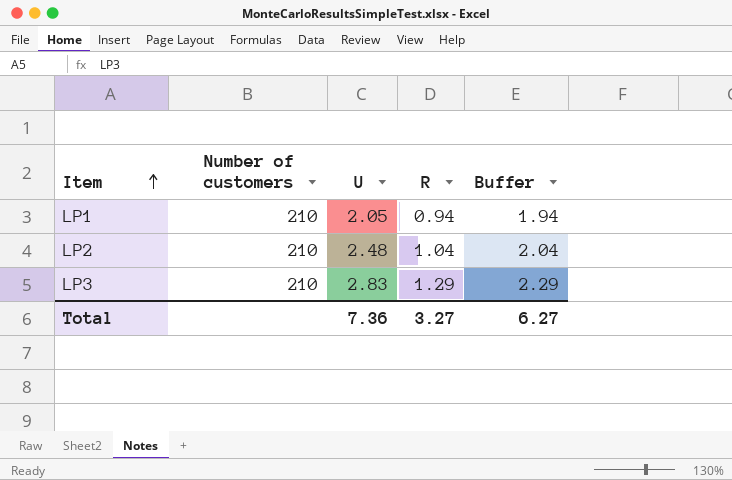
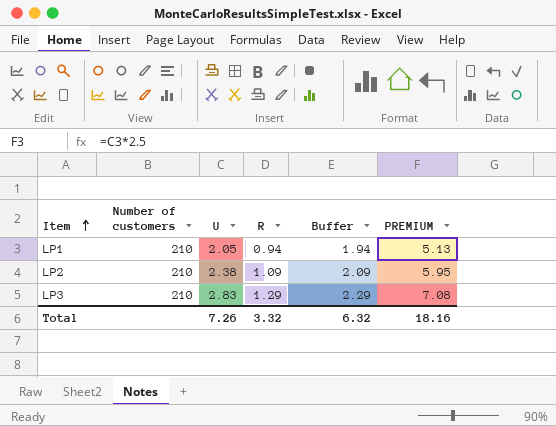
column PREMIUM | formula: none -> [U] * 2.5
LP2 | U: 2.48 -> 2.38
LP2 | R: 1.04 -> 1.09
LP2 | Buffer: 2.04 -> 2.09
Total | U: 7.36 -> 7.26
Total | R: 3.27 -> 3.32
Total | Buffer: 6.27 -> 6.32

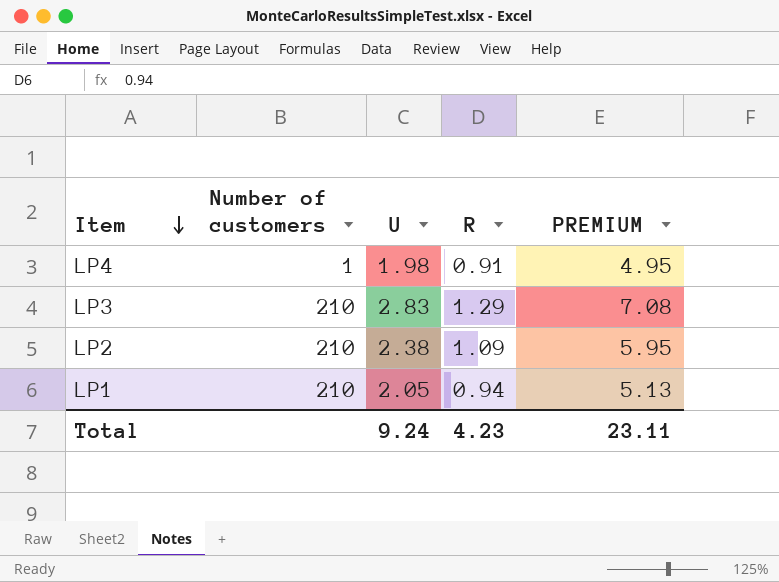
row order: Item ascending -> Item descending
column Buffer | formula: [R] + 1 -> none
row LP4: none -> 1 | 1.98 | 0.91 | 4.95
Total | U: 7.26 -> 9.24
Total | R: 3.32 -> 4.23
Total | PREMIUM: 18.16 -> 23.11

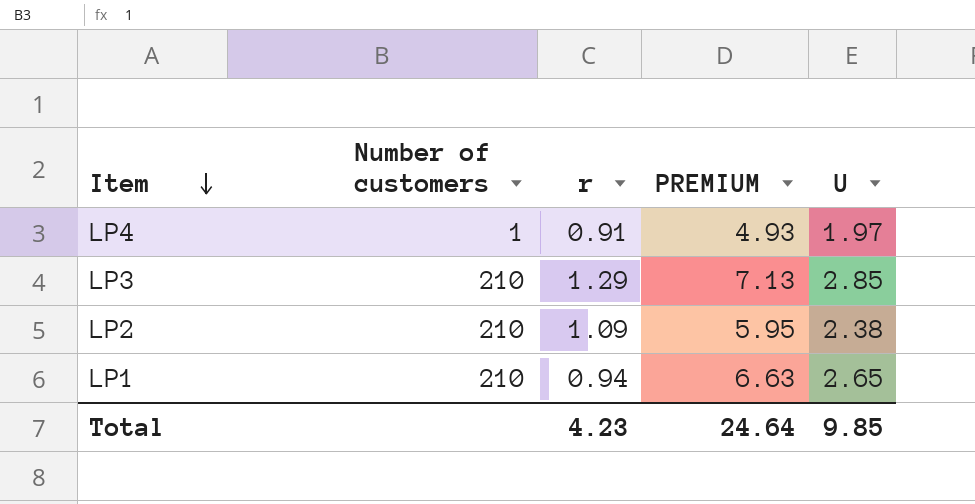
column name: R -> r
column U | position: 3 -> 5
LP4 | PREMIUM: 4.95 -> 4.93
LP4 | U: 1.98 -> 1.97
LP3 | PREMIUM: 7.08 -> 7.13
LP3 | U: 2.83 -> 2.85
LP1 | PREMIUM: 5.13 -> 6.63
LP1 | U: 2.05 -> 2.65
Total | PREMIUM: 23.11 -> 24.64
Total | U: 9.24 -> 9.85

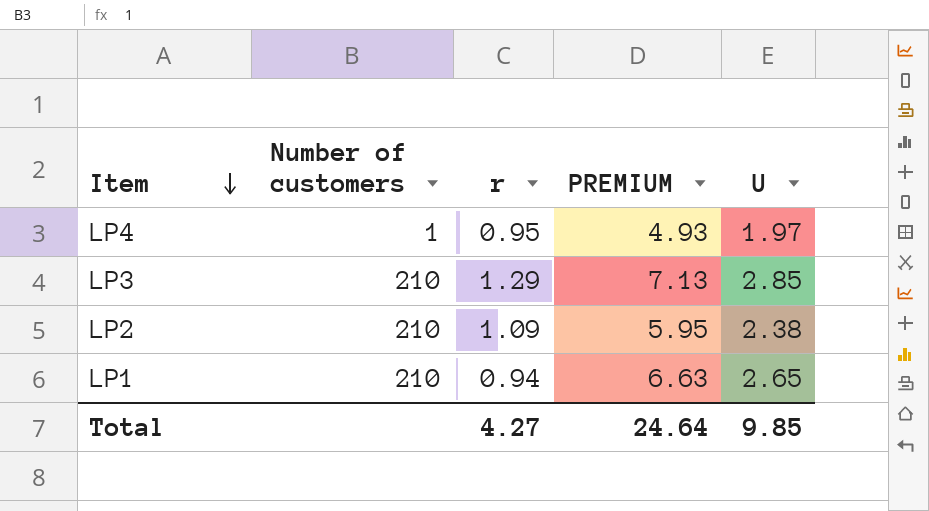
LP4 | r: 0.91 -> 0.95
Total | r: 4.23 -> 4.27

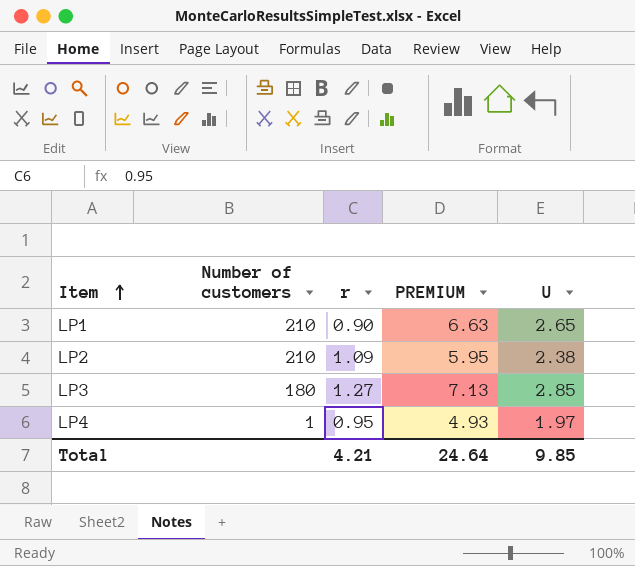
row order: Item descending -> Item ascending
LP1 | r: 0.94 -> 0.90
LP3 | Number of customers: 210 -> 180
LP3 | r: 1.29 -> 1.27
Total | r: 4.27 -> 4.21

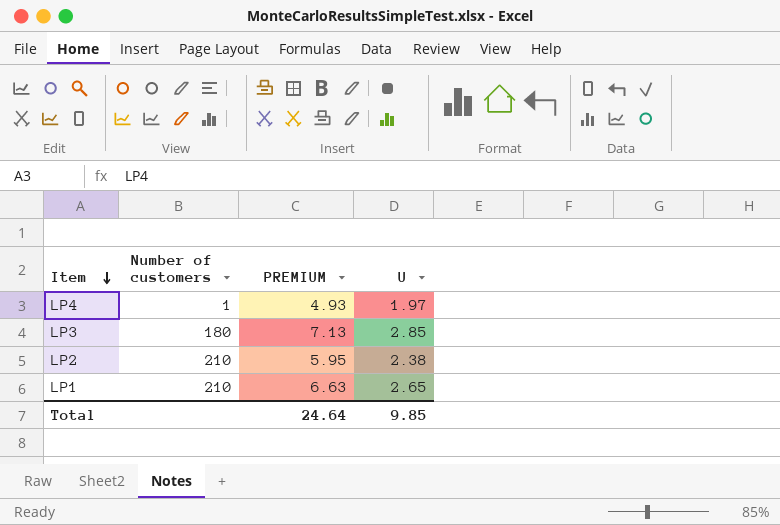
row order: Item ascending -> Item descending
column r | position: 3 -> none

